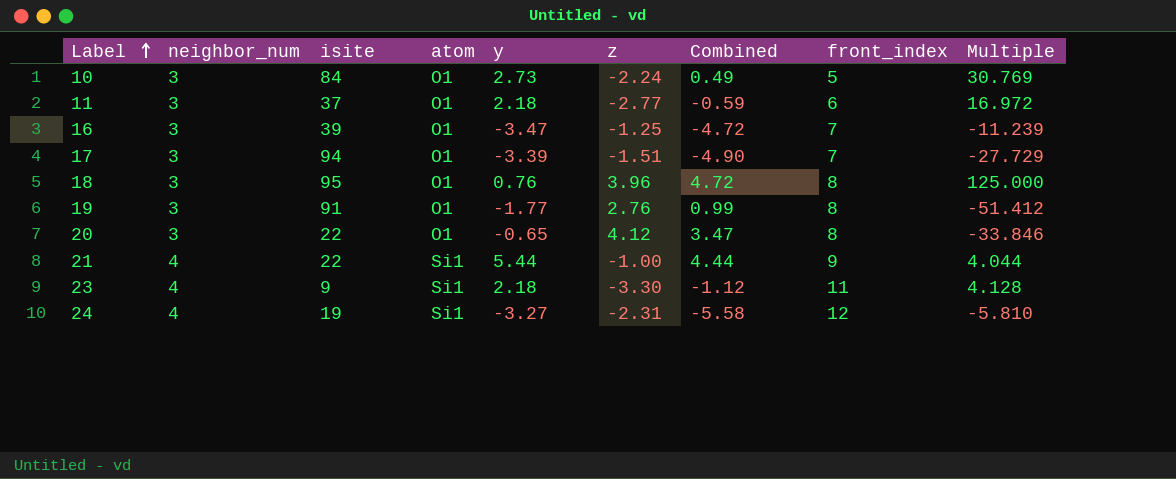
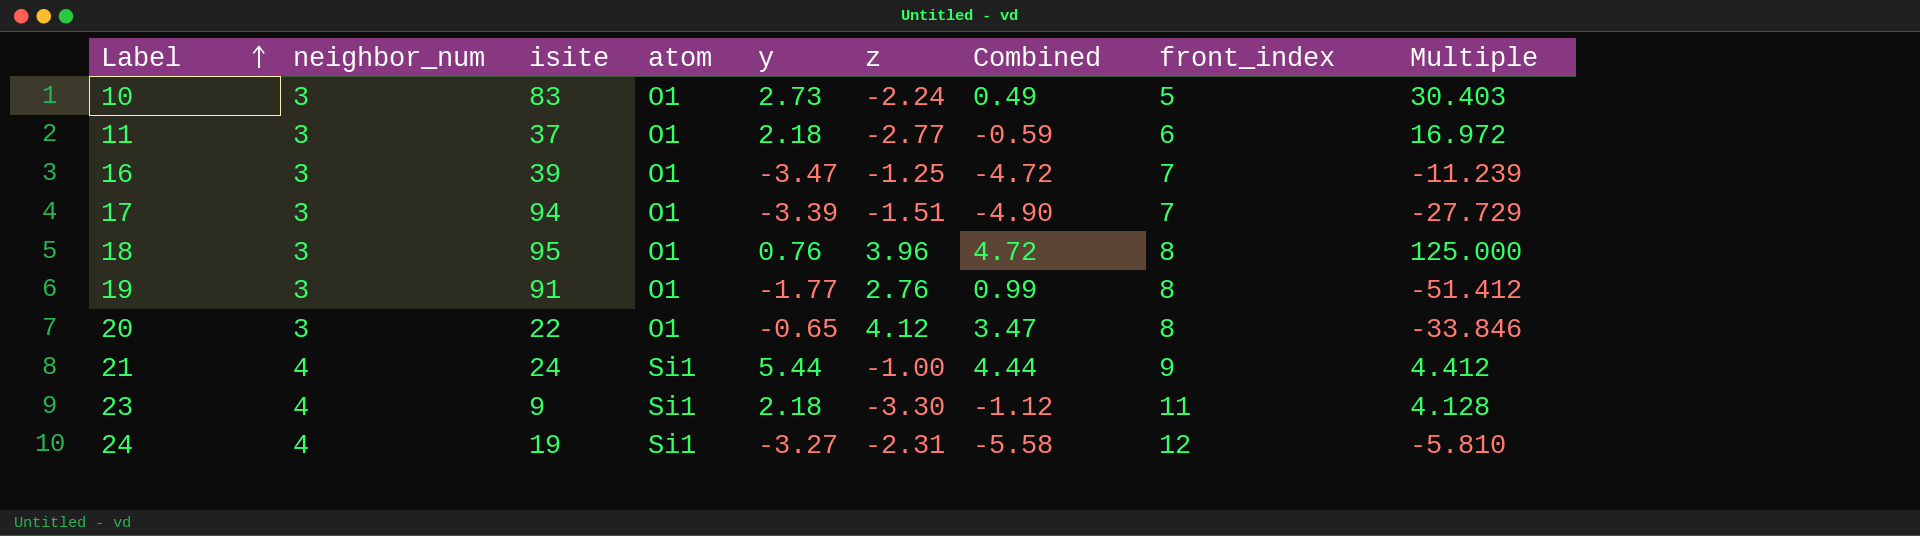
10 | isite: 84 -> 83
10 | Multiple: 30.769 -> 30.403
21 | isite: 22 -> 24
21 | Multiple: 4.044 -> 4.412

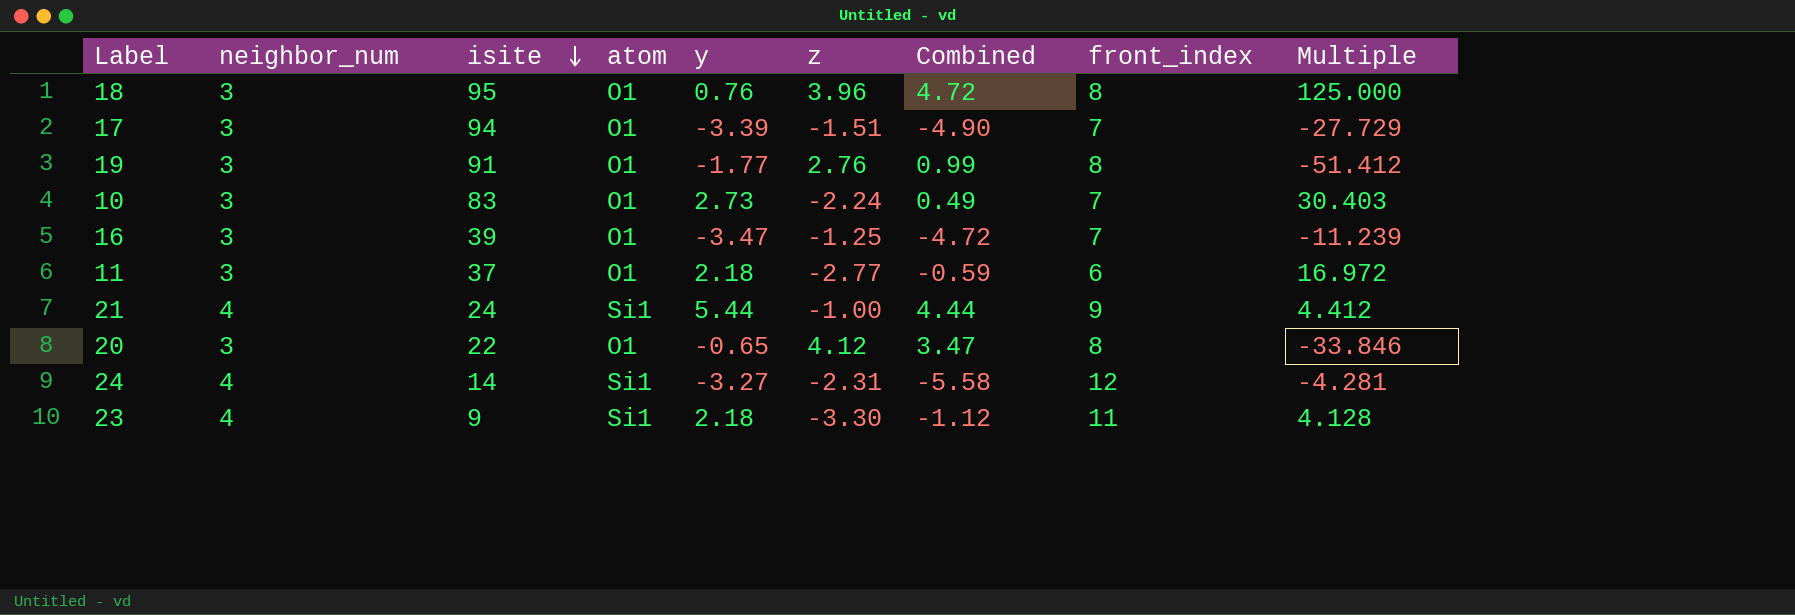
row order: Label ascending -> isite descending
10 | front_index: 5 -> 7
24 | isite: 19 -> 14
24 | Multiple: -5.810 -> -4.281

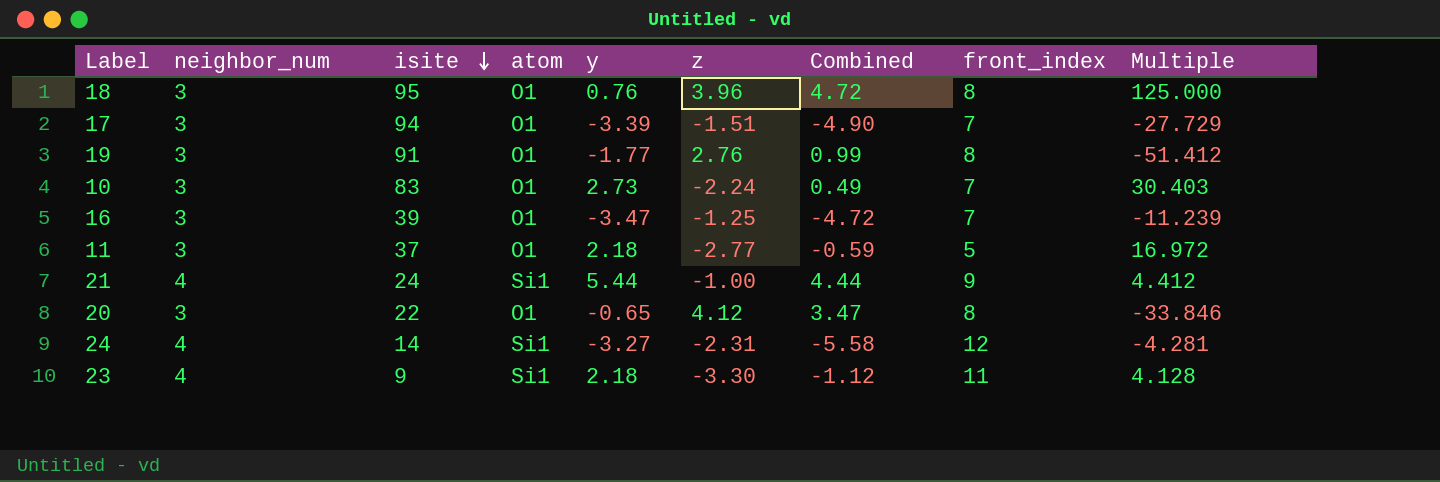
11 | front_index: 6 -> 5

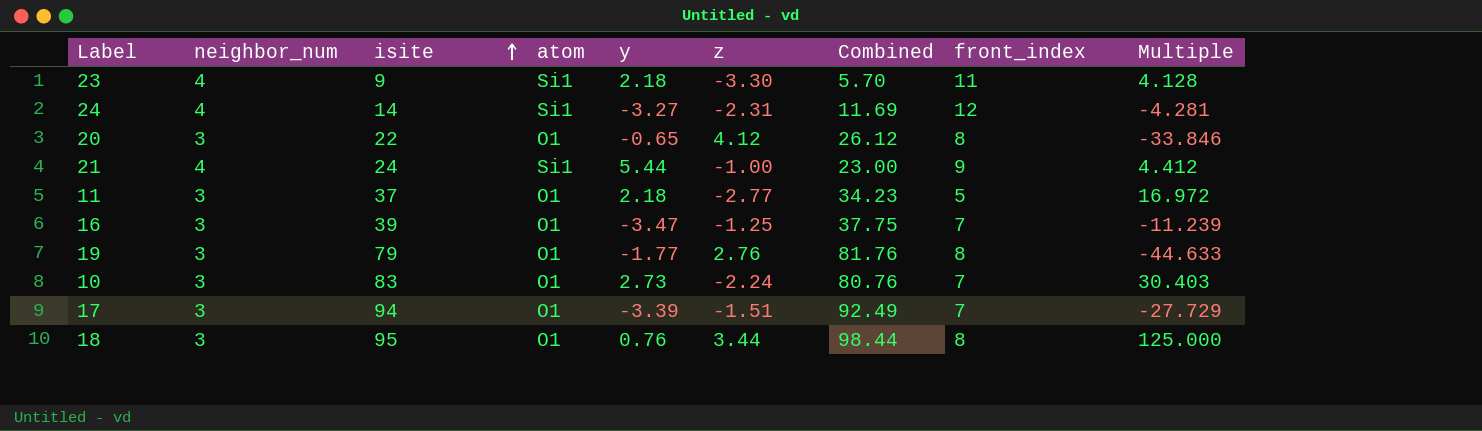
row order: isite descending -> isite ascending
column Combined | formula: [y] + [z] -> [isite] + [z]
19 | isite: 91 -> 79
19 | Multiple: -51.412 -> -44.633
18 | z: 3.96 -> 3.44

